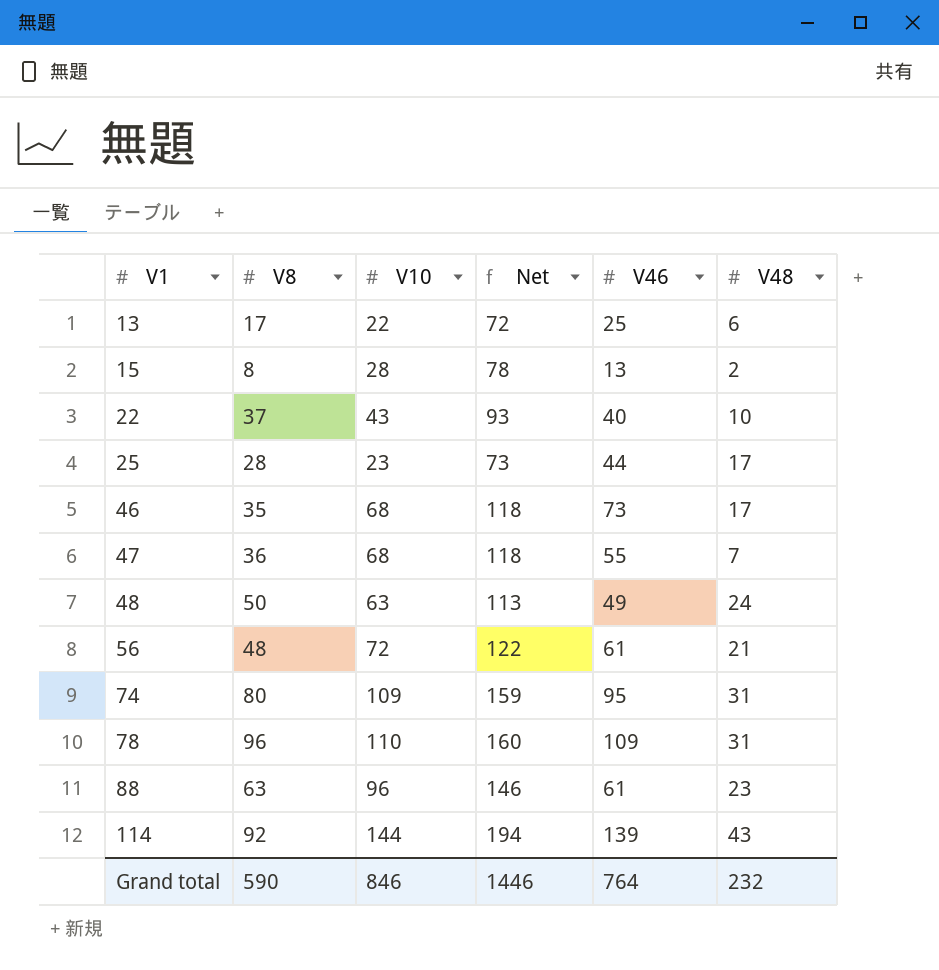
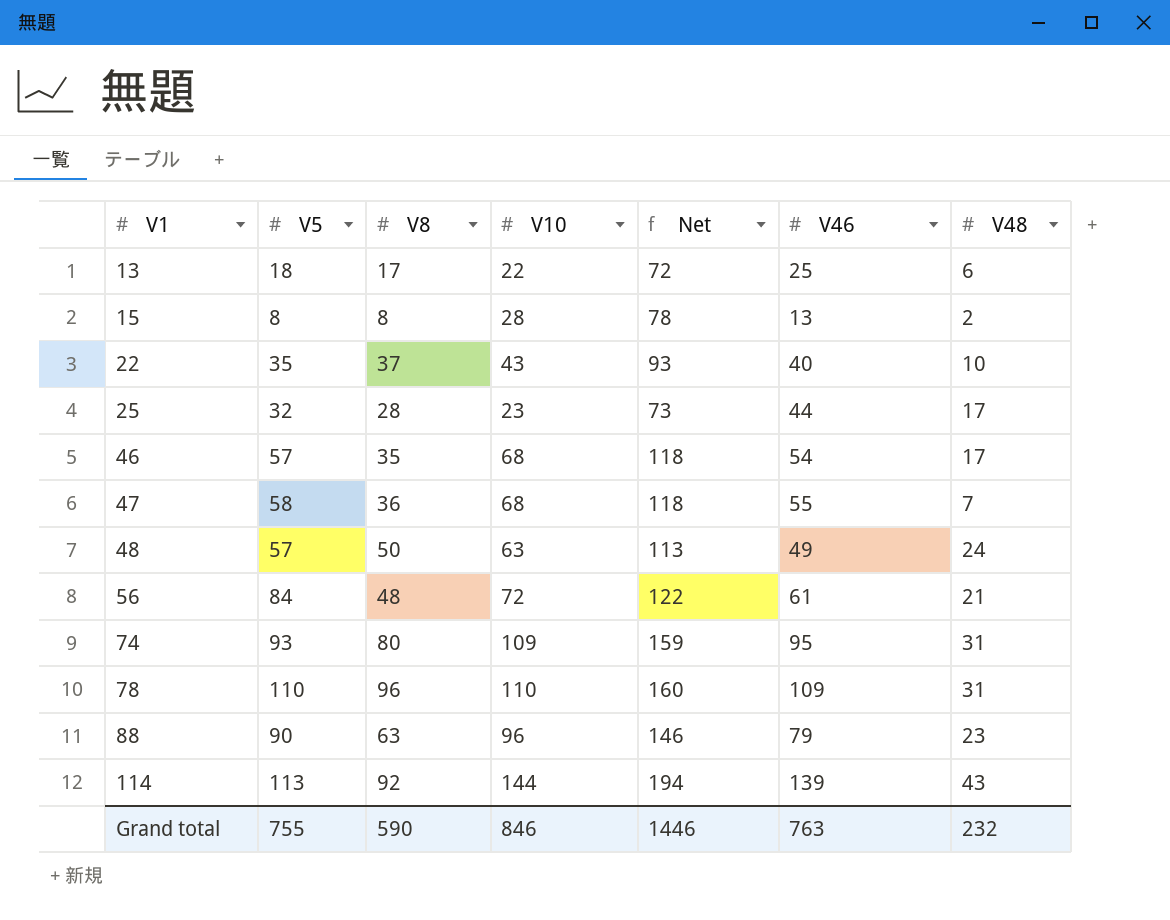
column V5 | position: none -> 2
46 | V46: 73 -> 54
88 | V46: 61 -> 79
Grand total | V46: 764 -> 763

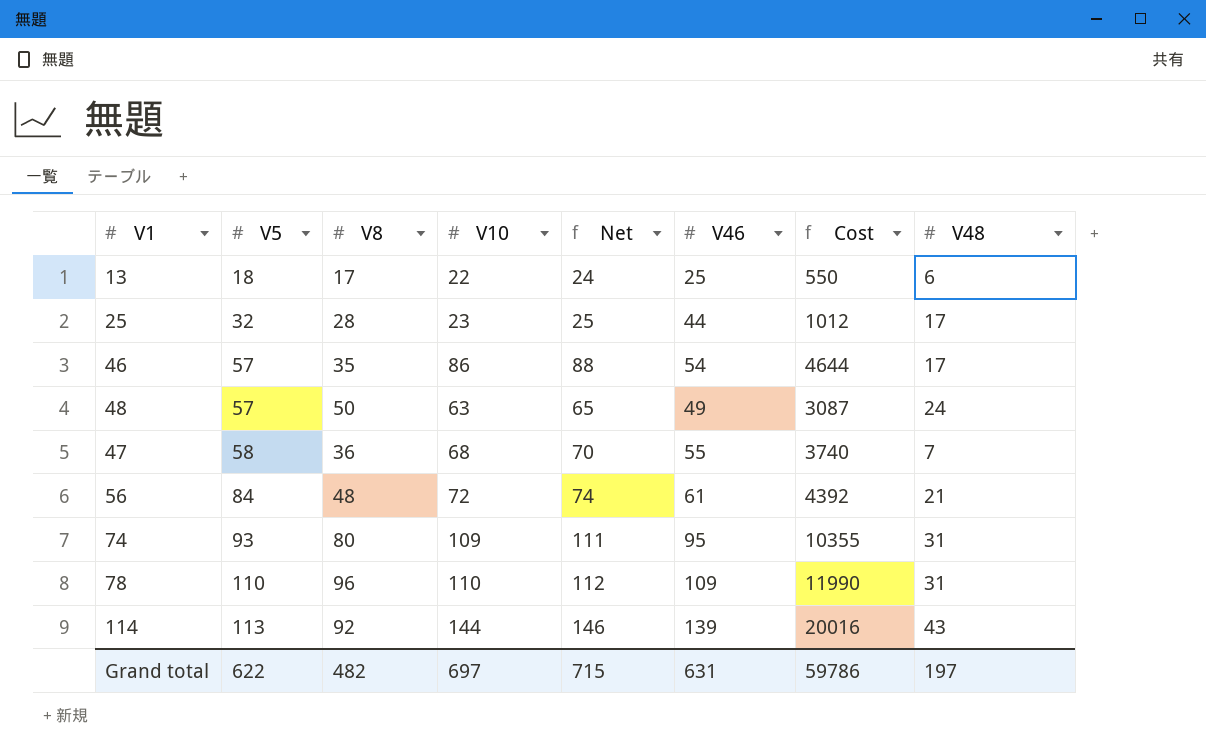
row order: V1 ascending -> V5 ascending
column Net | formula: [V10] + 50 -> [V10] + 2
column Cost | formula: none -> [V10] * [V46]
row 15: 8 | 8 | 28 | 78 | 13 | 2 -> none
row 22: 35 | 37 | 43 | 93 | 40 | 10 -> none
row 88: 90 | 63 | 96 | 146 | 79 | 23 -> none
46 | V10: 68 -> 86
Grand total | V5: 755 -> 622
Grand total | V8: 590 -> 482
Grand total | V10: 846 -> 697
Grand total | Net: 1446 -> 715
Grand total | V46: 763 -> 631
Grand total | V48: 232 -> 197

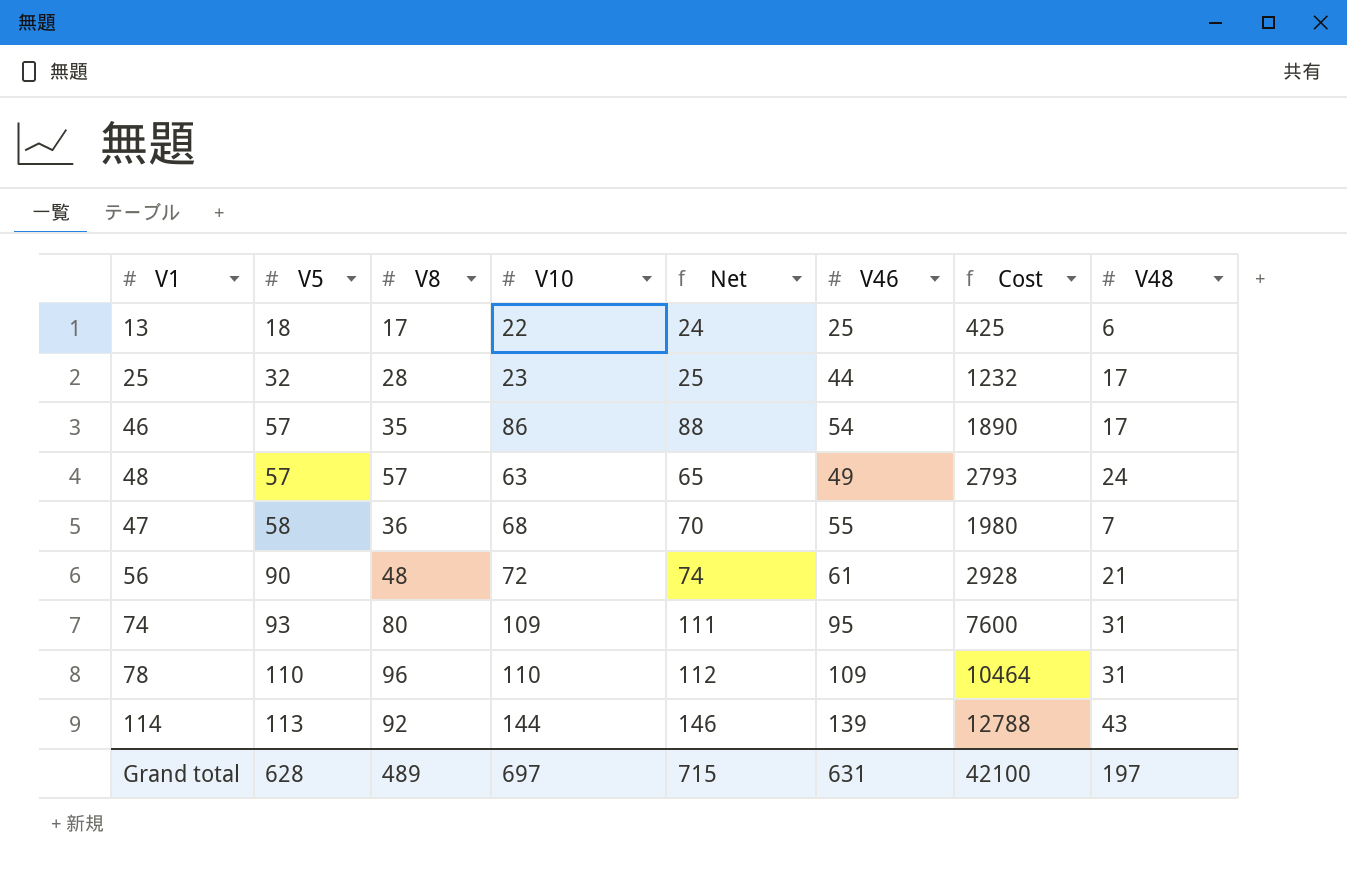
column Cost | formula: [V10] * [V46] -> [V8] * [V46]
48 | V8: 50 -> 57
56 | V5: 84 -> 90
Grand total | V5: 622 -> 628
Grand total | V8: 482 -> 489
Grand total | Cost: 59786 -> 42100

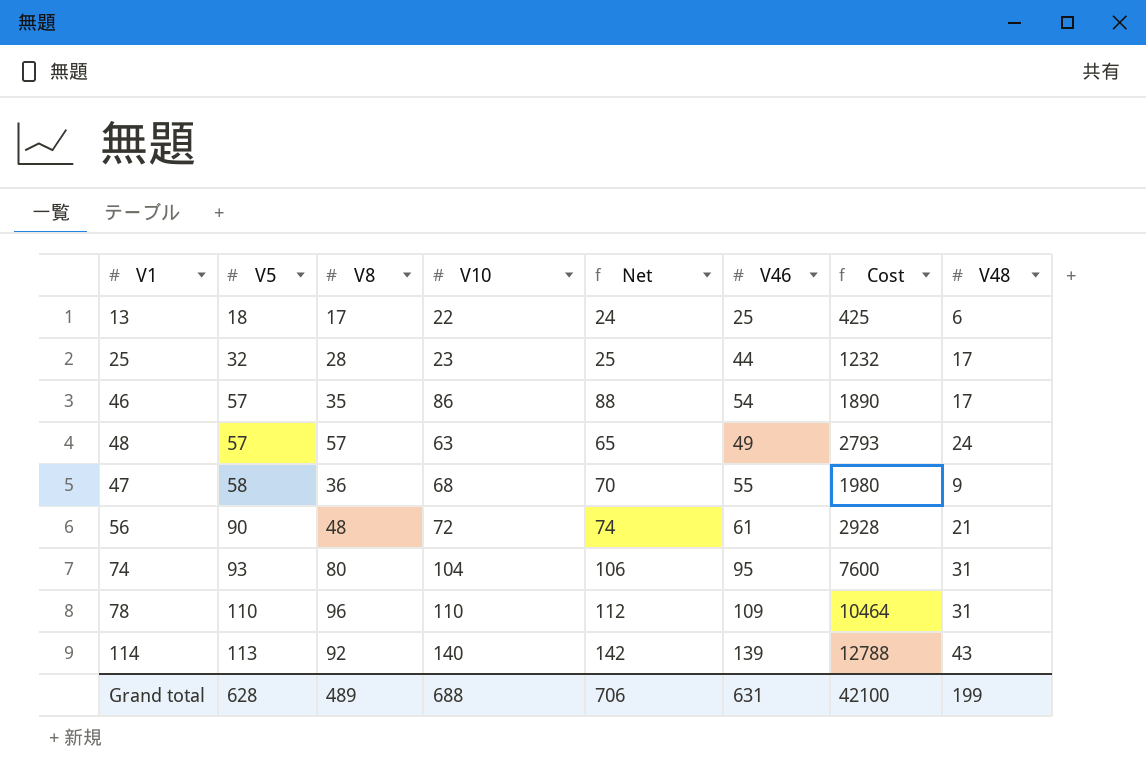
47 | V48: 7 -> 9
74 | V10: 109 -> 104
74 | Net: 111 -> 106
114 | V10: 144 -> 140
114 | Net: 146 -> 142
Grand total | V10: 697 -> 688
Grand total | Net: 715 -> 706
Grand total | V48: 197 -> 199

